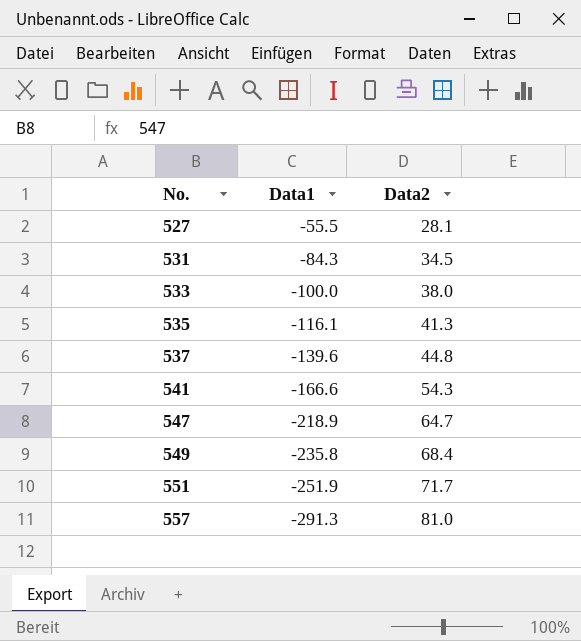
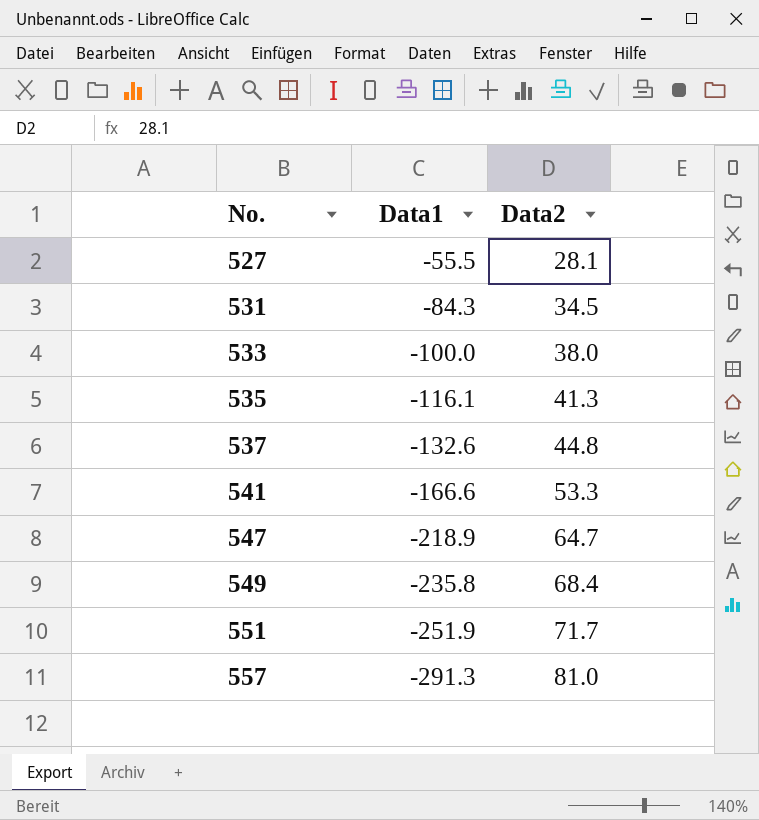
537 | Data1: -139.6 -> -132.6
541 | Data2: 54.3 -> 53.3

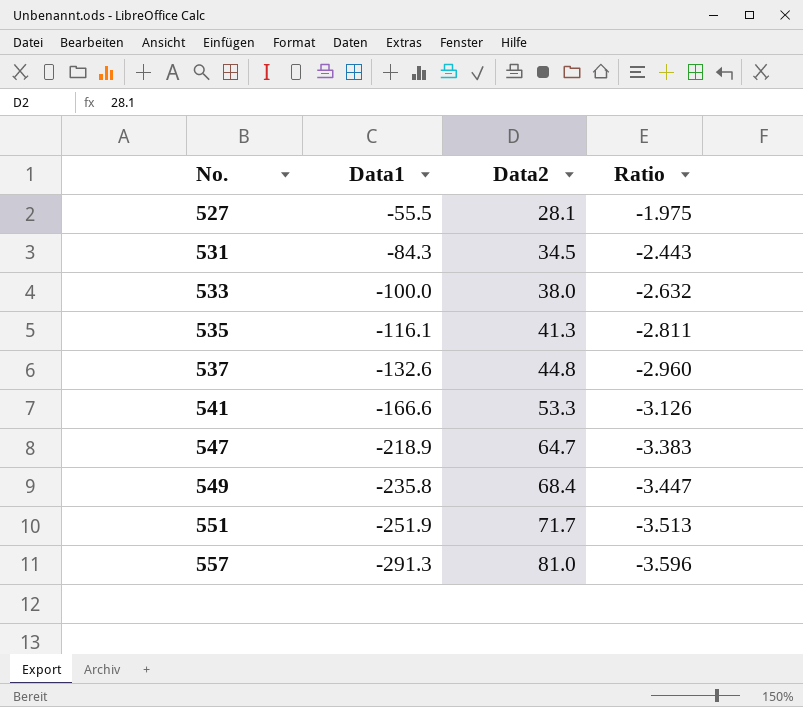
column Ratio | formula: none -> [Data1] / [Data2]

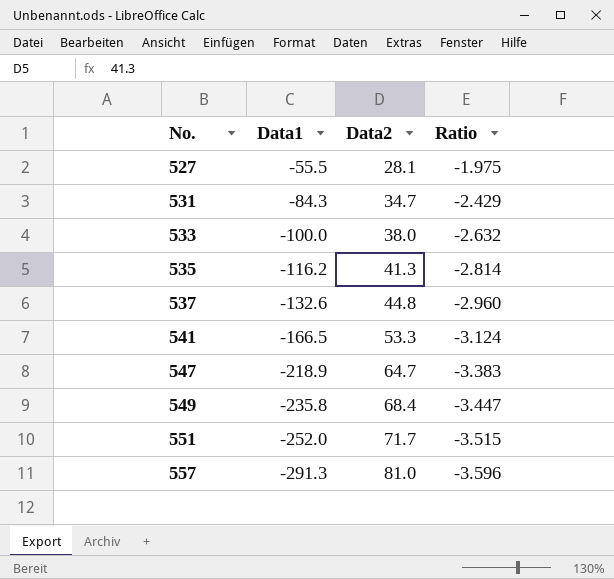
531 | Data2: 34.5 -> 34.7
531 | Ratio: -2.443 -> -2.429
535 | Data1: -116.1 -> -116.2
535 | Ratio: -2.811 -> -2.814
541 | Data1: -166.6 -> -166.5
541 | Ratio: -3.126 -> -3.124
551 | Data1: -251.9 -> -252.0
551 | Ratio: -3.513 -> -3.515

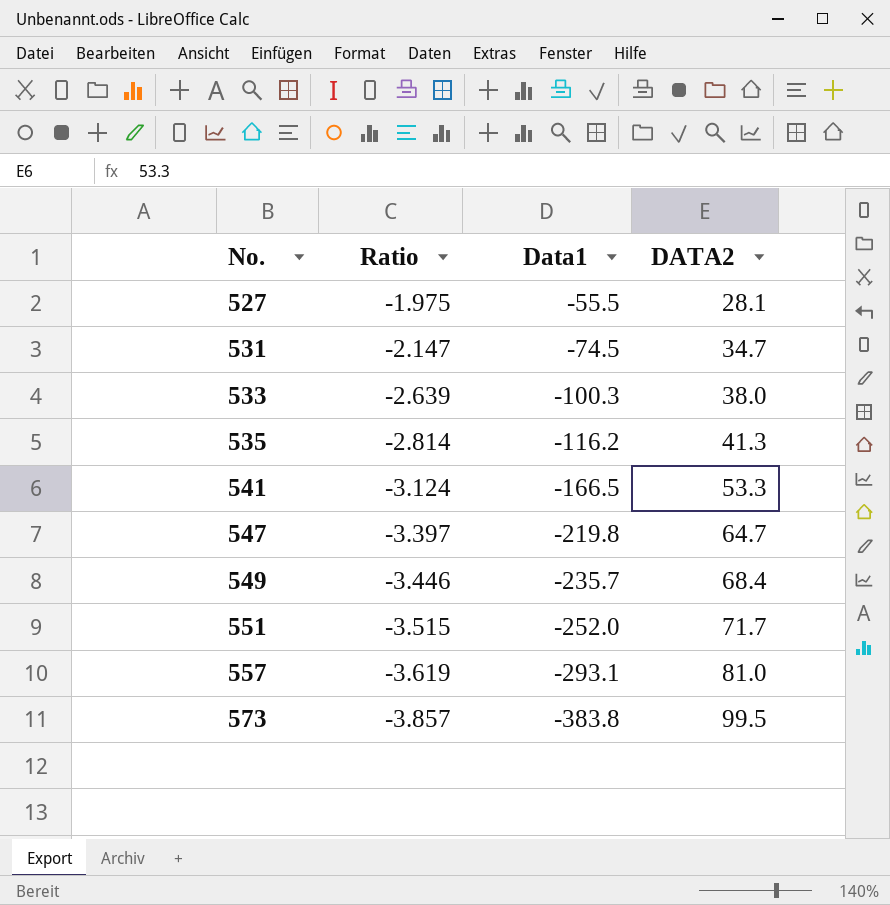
column Ratio | position: 4 -> 2
column name: Data2 -> DATA2
row 537: -132.6 | 44.8 | -2.960 -> none
531 | Ratio: -2.429 -> -2.147
531 | Data1: -84.3 -> -74.5
533 | Ratio: -2.632 -> -2.639
533 | Data1: -100.0 -> -100.3
547 | Ratio: -3.383 -> -3.397
547 | Data1: -218.9 -> -219.8
549 | Ratio: -3.447 -> -3.446
549 | Data1: -235.8 -> -235.7
557 | Ratio: -3.596 -> -3.619
557 | Data1: -291.3 -> -293.1
row 573: none -> -3.857 | -383.8 | 99.5

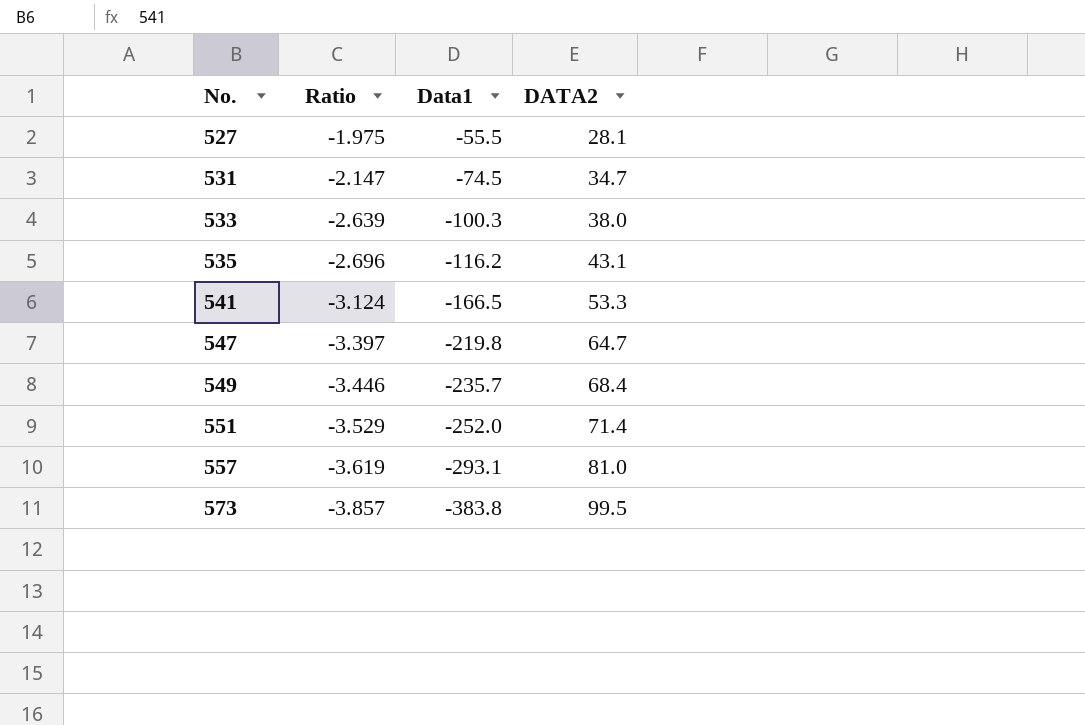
535 | Ratio: -2.814 -> -2.696
535 | DATA2: 41.3 -> 43.1
551 | Ratio: -3.515 -> -3.529
551 | DATA2: 71.7 -> 71.4

